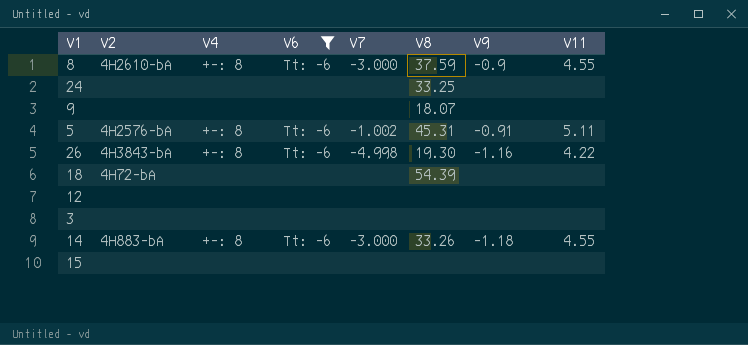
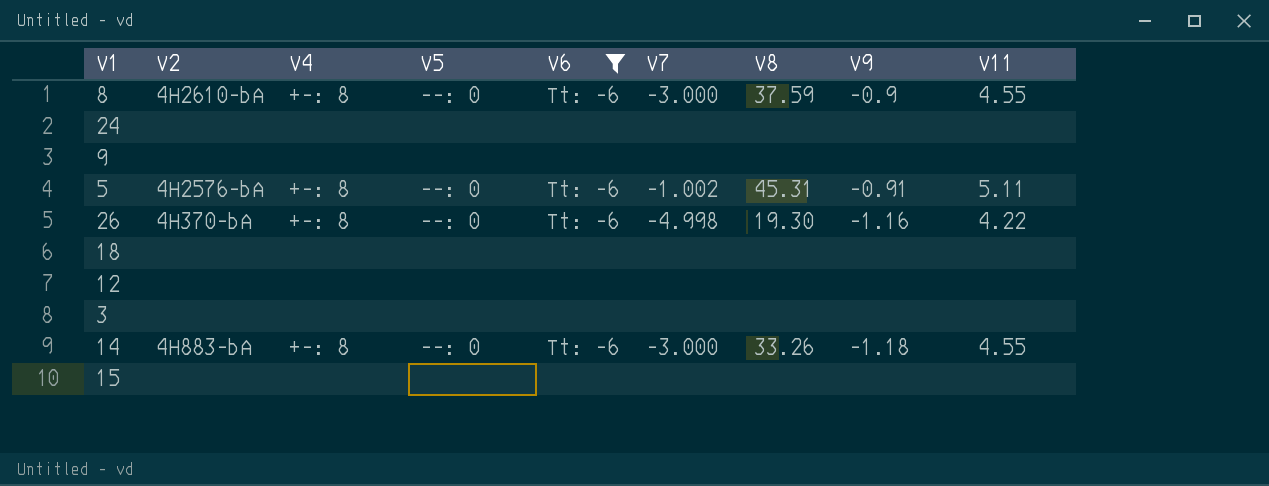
column V5 | position: none -> 4
24 | V8: 33.25 -> none
9 | V8: 18.07 -> none
26 | V2: 4H3843-bA -> 4H370-bA
18 | V2: 4H72-bA -> none
18 | V8: 54.39 -> none

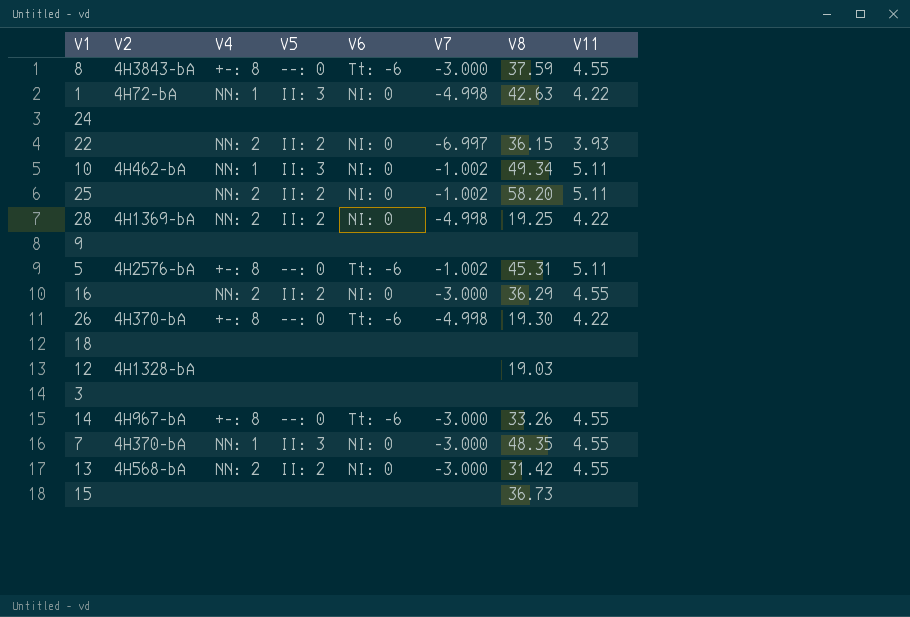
filter: V6 != NI: 0 -> none
column V9 | position: 8 -> none
8 | V2: 4H2610-bA -> 4H3843-bA
12 | V2: none -> 4H1328-bA
12 | V8: none -> 19.03
14 | V2: 4H883-bA -> 4H967-bA
15 | V8: none -> 36.73

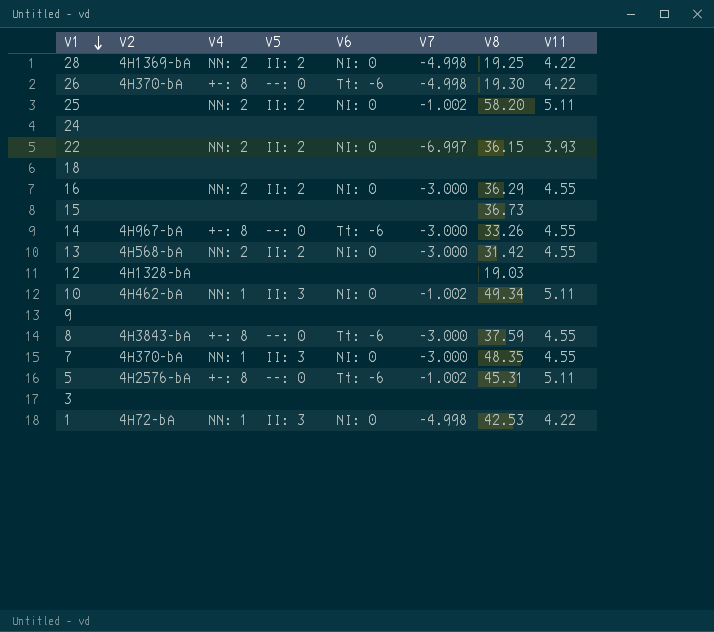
row order: none -> V1 descending
1 | V8: 42.63 -> 42.53

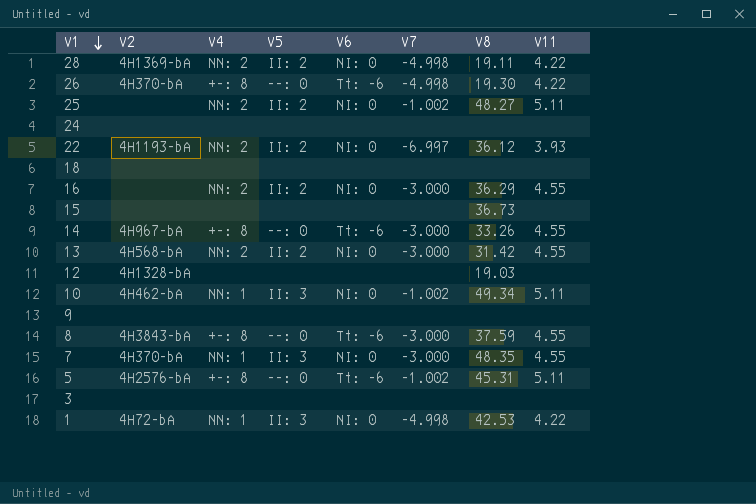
28 | V8: 19.25 -> 19.11
25 | V8: 58.20 -> 48.27
22 | V2: none -> 4H1193-bA
22 | V8: 36.15 -> 36.12

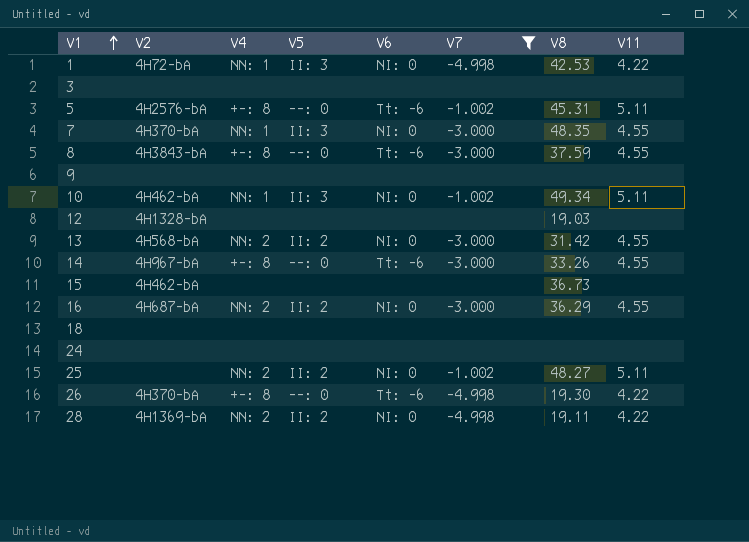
filter: none -> V7 != -6.997
row order: V1 descending -> V1 ascending
15 | V2: none -> 4H462-bA
16 | V2: none -> 4H687-bA

